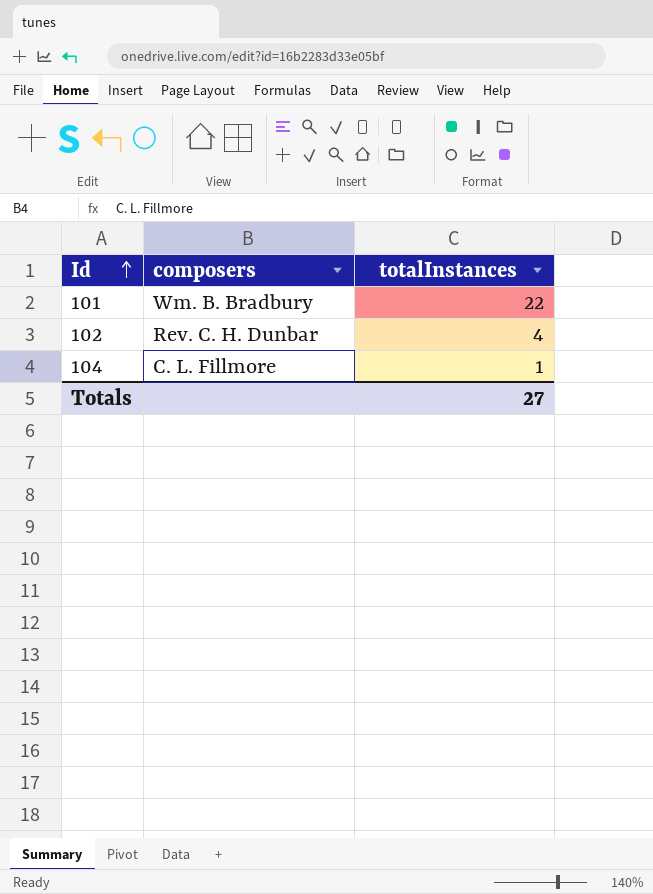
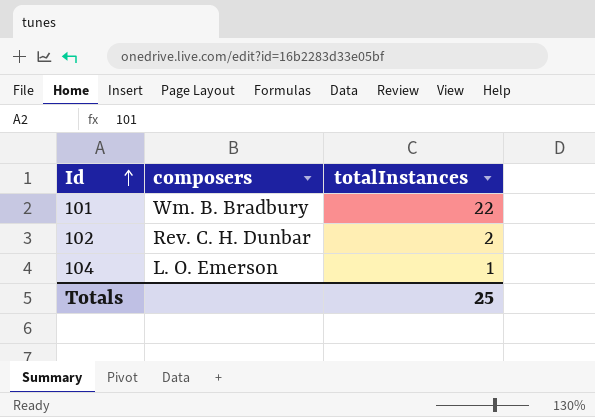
102 | totalInstances: 4 -> 2
104 | composers: C. L. Fillmore -> L. O. Emerson
Totals | totalInstances: 27 -> 25

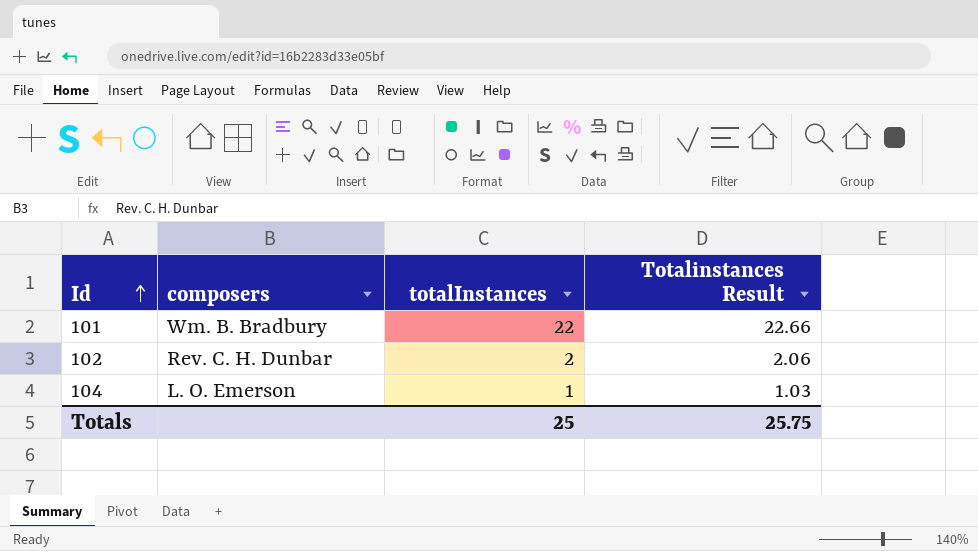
column Totalinstances Result | formula: none -> [totalInstances] * 1.03

